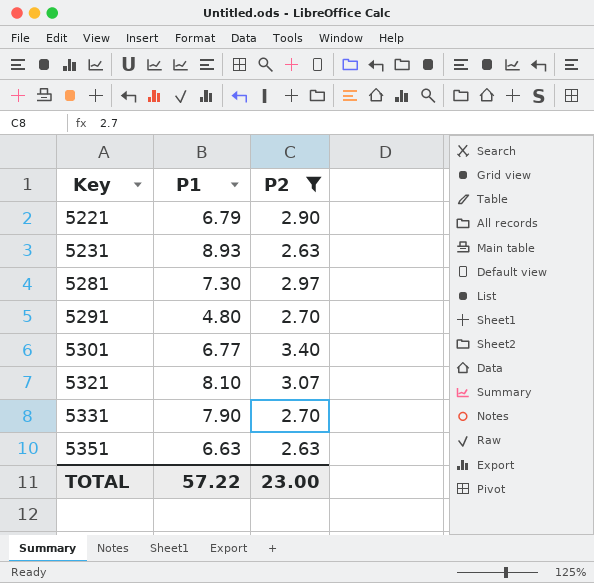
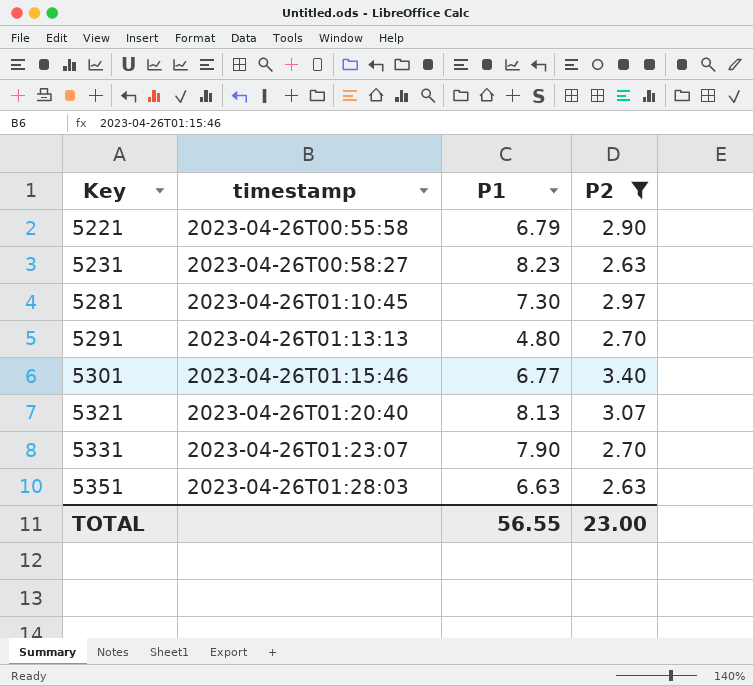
column timestamp | position: none -> 2
5231 | P1: 8.93 -> 8.23
5321 | P1: 8.10 -> 8.13
TOTAL | P1: 57.22 -> 56.55

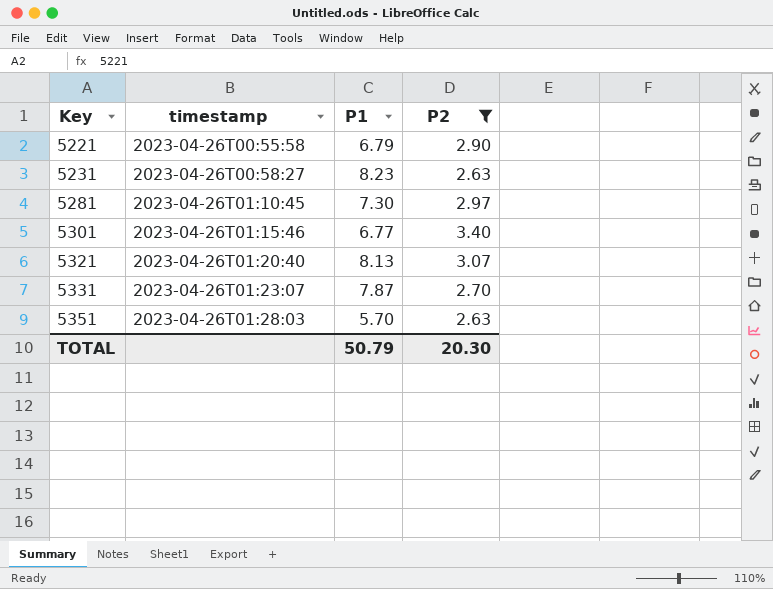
row 5291: 2023-04-26T01:13:13 | 4.80 | 2.70 -> none
5331 | P1: 7.90 -> 7.87
5351 | P1: 6.63 -> 5.70
TOTAL | P1: 56.55 -> 50.79
TOTAL | P2: 23.00 -> 20.30

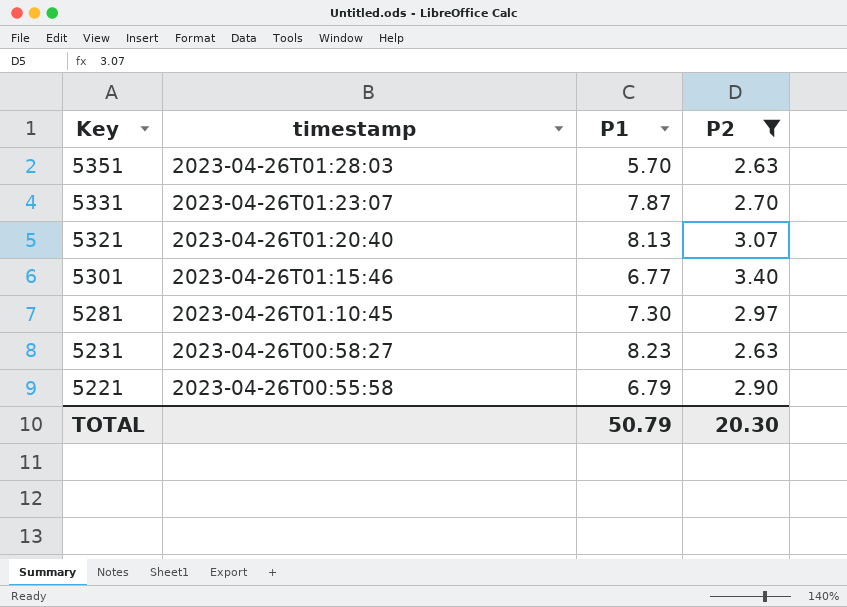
row order: Key ascending -> Key descending

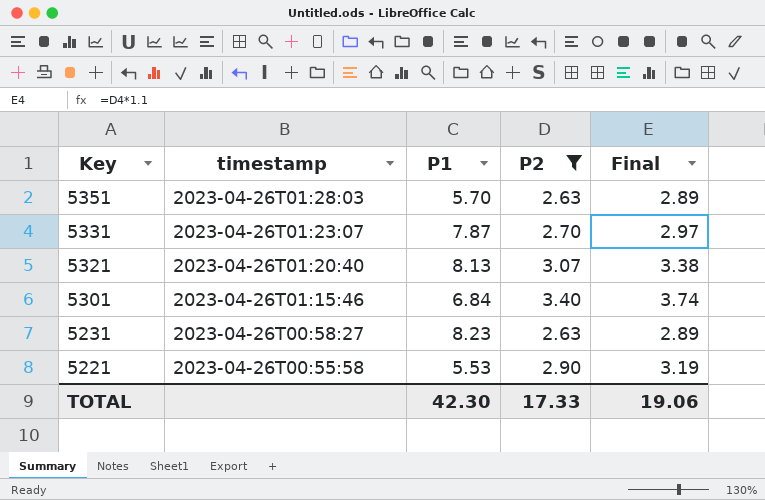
column Final | formula: none -> [P2] * 1.1
row 5281: 2023-04-26T01:10:45 | 7.30 | 2.97 -> none
5301 | P1: 6.77 -> 6.84
5221 | P1: 6.79 -> 5.53
TOTAL | P1: 50.79 -> 42.30
TOTAL | P2: 20.30 -> 17.33

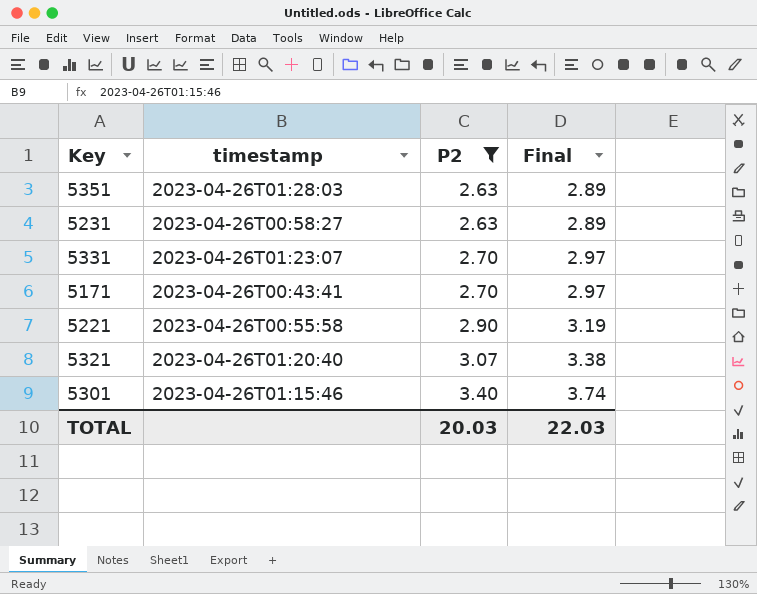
row order: Key descending -> P2 ascending
column P1 | position: 3 -> none
row 5171: none -> 2023-04-26T00:43:41 | 2.70 | 2.97
TOTAL | P2: 17.33 -> 20.03
TOTAL | Final: 19.06 -> 22.03

